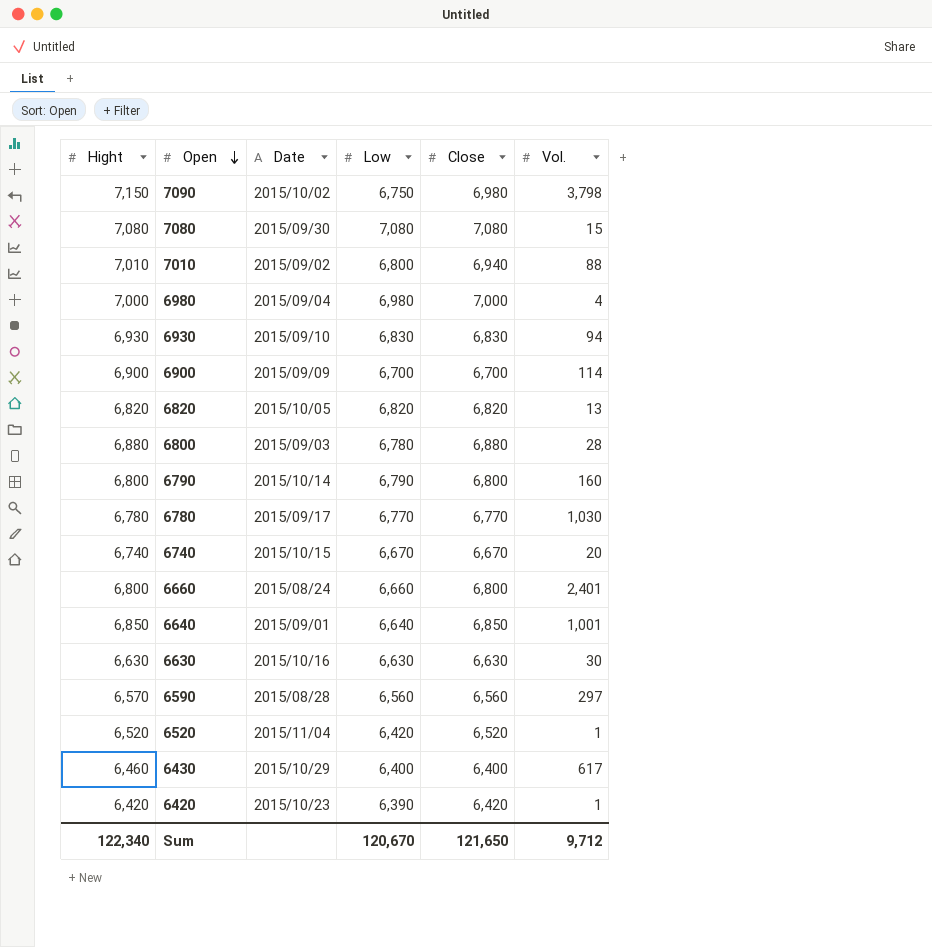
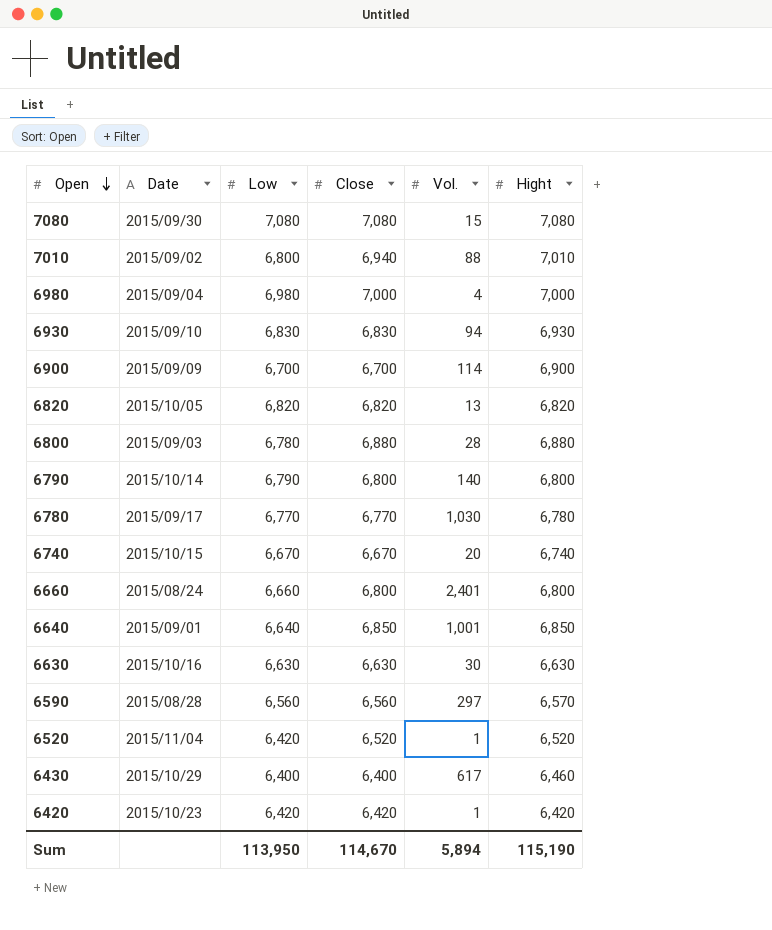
column Hight | position: 1 -> 6
row 7090: 7,150 | 2015/10/02 | 6,750 | 6,980 | 3,798 -> none
6790 | Vol.: 160 -> 140
6420 | Low: 6,390 -> 6,420
Sum | Low: 120,670 -> 113,950
Sum | Close: 121,650 -> 114,670
Sum | Vol.: 9,712 -> 5,894
Sum | Hight: 122,340 -> 115,190

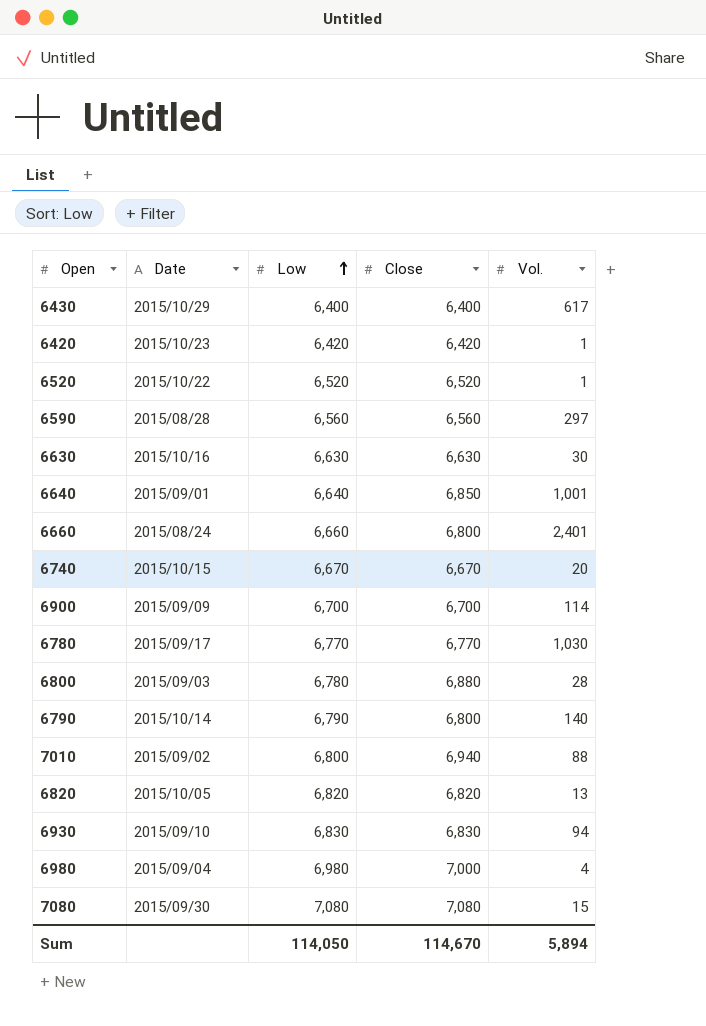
row order: Open descending -> Low ascending
column Hight | position: 6 -> none
6520 | Date: 2015/11/04 -> 2015/10/22
6520 | Low: 6,420 -> 6,520
Sum | Low: 113,950 -> 114,050

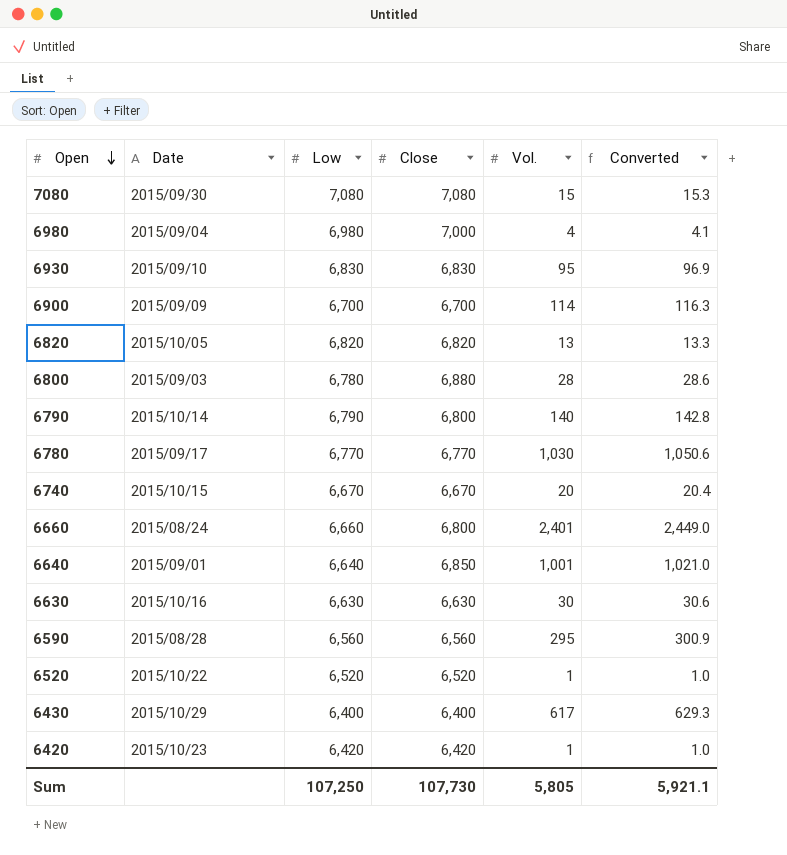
row order: Low ascending -> Open descending
column Converted | formula: none -> [Vol.] * 1.02
row 7010: 2015/09/02 | 6,800 | 6,940 | 88 -> none
6930 | Vol.: 94 -> 95
6590 | Vol.: 297 -> 295
Sum | Low: 114,050 -> 107,250
Sum | Close: 114,670 -> 107,730
Sum | Vol.: 5,894 -> 5,805

